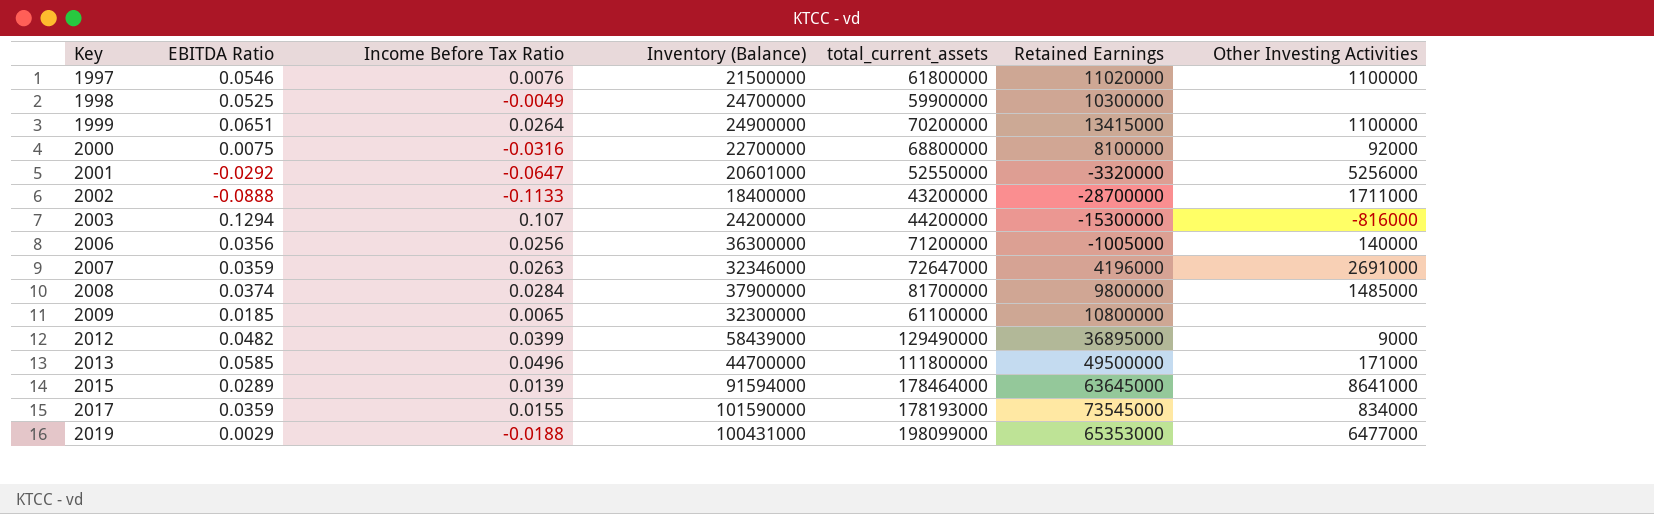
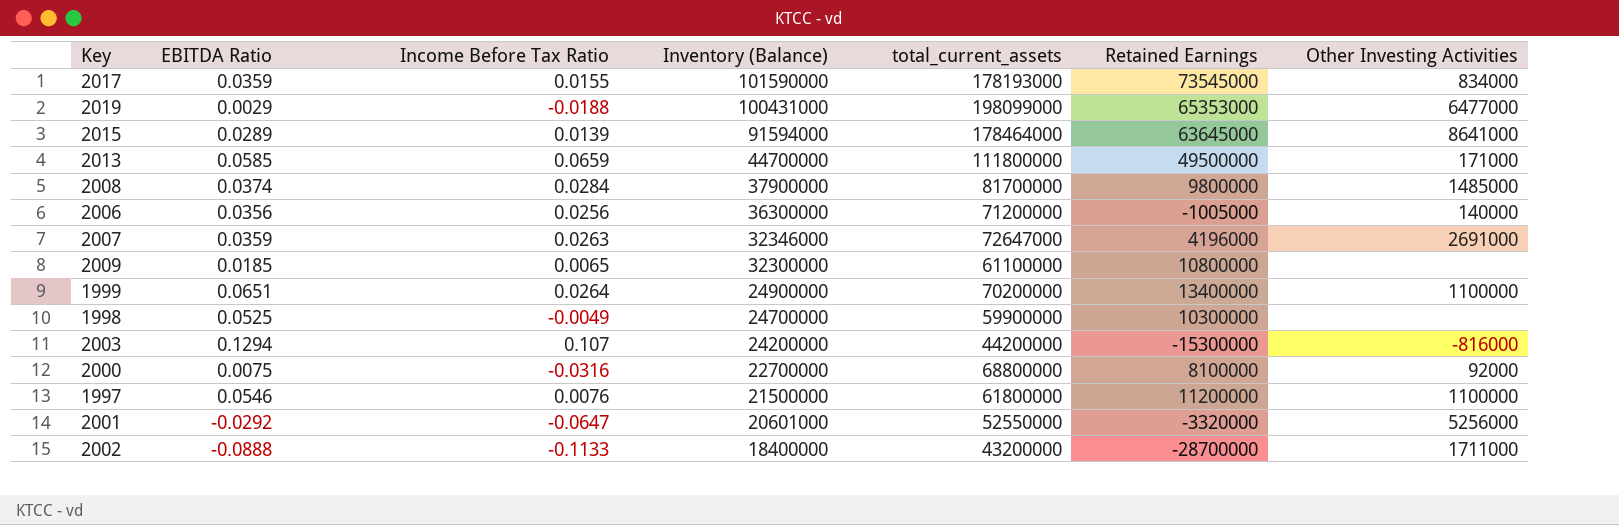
row order: Key ascending -> Inventory (Balance) descending
row 2012: 0.0482 | 0.0399 | 58439000 | 129490000 | 36895000 | 9000 -> none
2013 | Income Before Tax Ratio: 0.0496 -> 0.0659
1999 | Retained Earnings: 13415000 -> 13400000
1997 | Retained Earnings: 11020000 -> 11200000

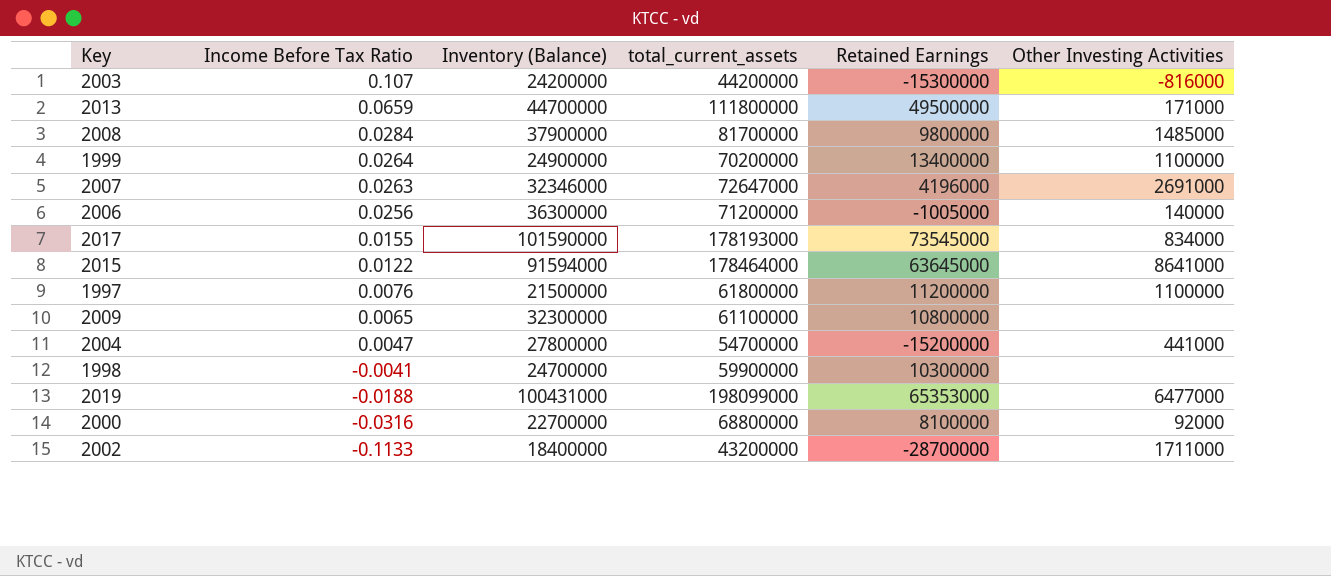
row order: Inventory (Balance) descending -> Income Before Tax Ratio descending
column EBITDA Ratio | position: 2 -> none
row 2001: -0.0292 | -0.0647 | 20601000 | 52550000 | -3320000 | 5256000 -> none
2015 | Income Before Tax Ratio: 0.0139 -> 0.0122
row 2004: none -> 0.0047 | 27800000 | 54700000 | -15200000 | 441000
1998 | Income Before Tax Ratio: -0.0049 -> -0.0041

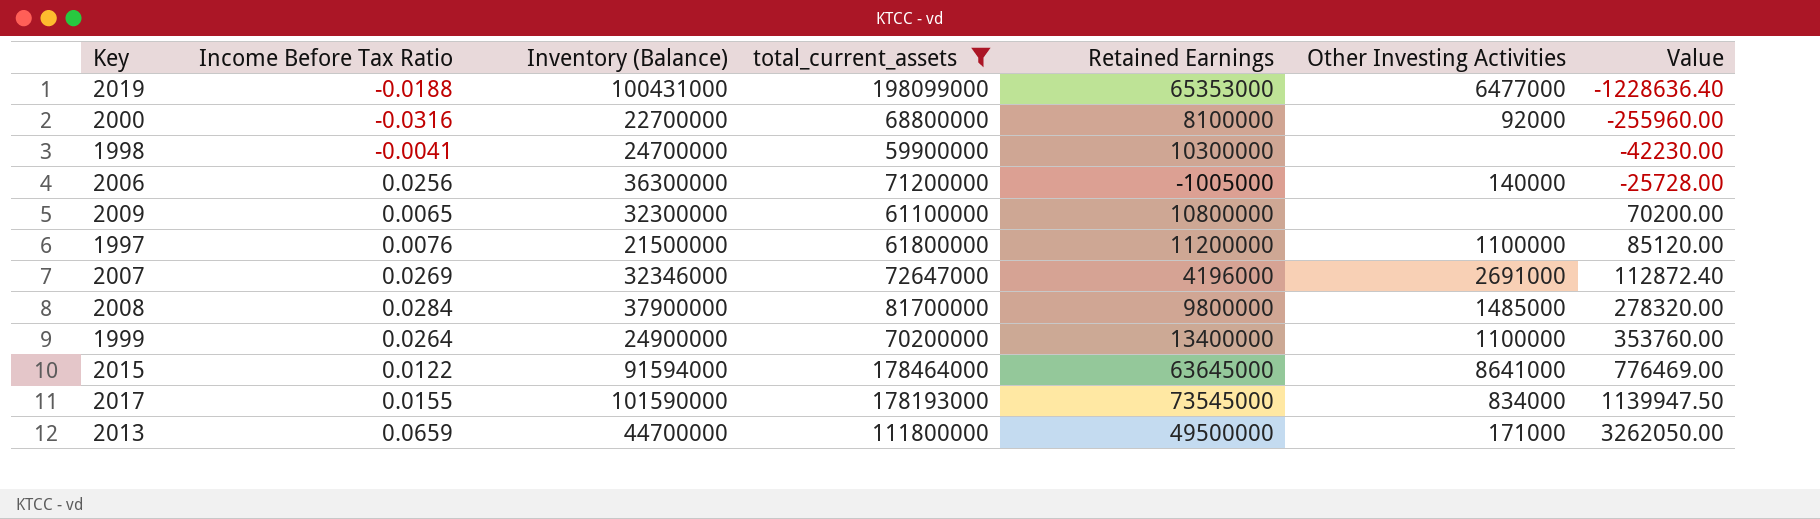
filter: none -> total_current_assets >= 59900000
row order: Income Before Tax Ratio descending -> Value ascending
column Value | formula: none -> [Income Before Tax Ratio] * [Retained Earnings]
2007 | Income Before Tax Ratio: 0.0263 -> 0.0269

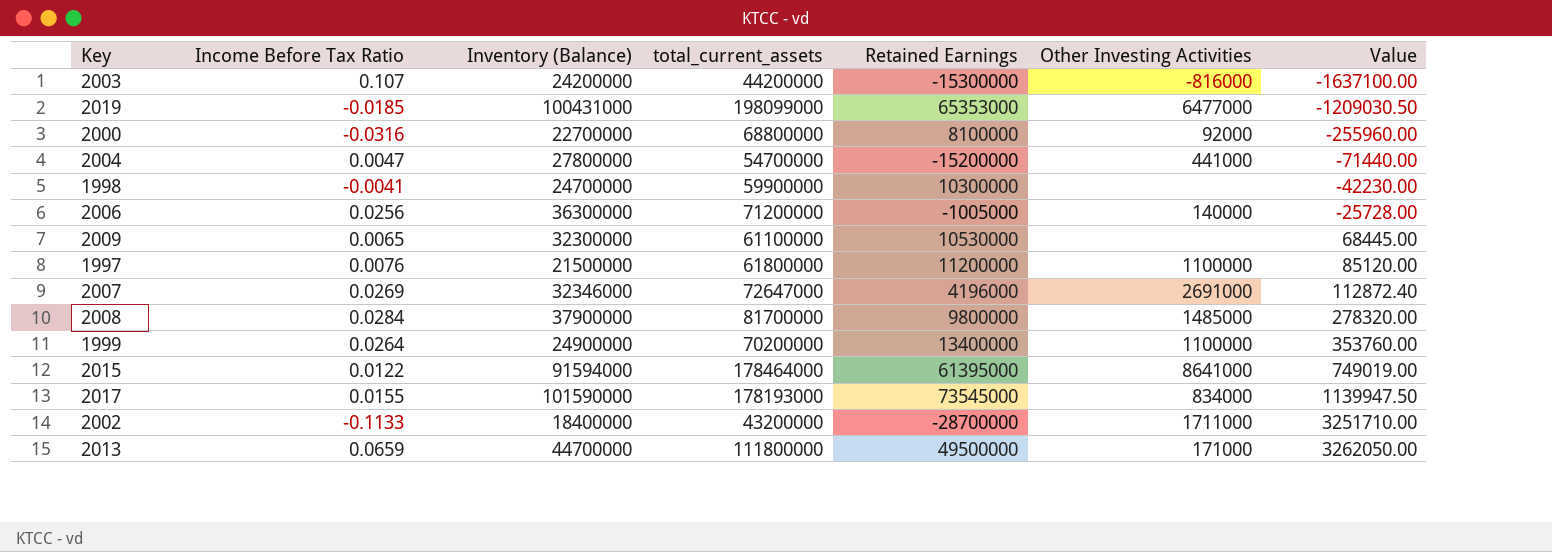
filter: total_current_assets >= 59900000 -> none
2019 | Income Before Tax Ratio: -0.0188 -> -0.0185
2019 | Value: -1228636.40 -> -1209030.50
2009 | Retained Earnings: 10800000 -> 10530000
2009 | Value: 70200.00 -> 68445.00
2015 | Retained Earnings: 63645000 -> 61395000
2015 | Value: 776469.00 -> 749019.00

